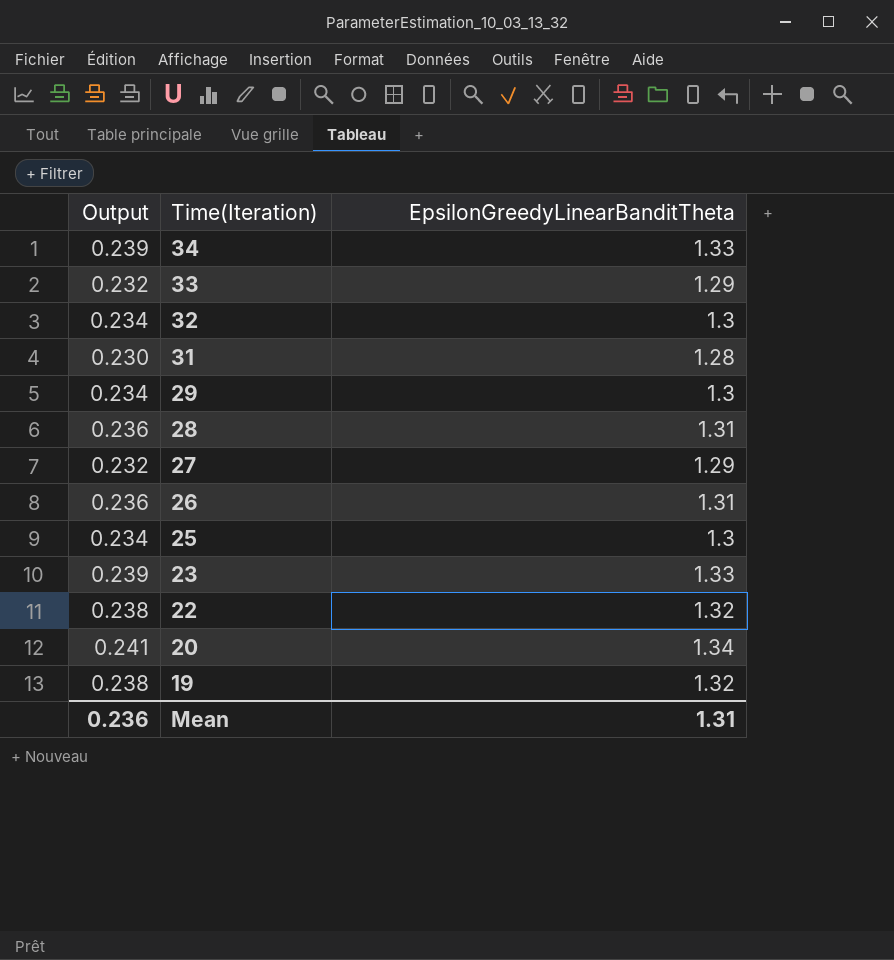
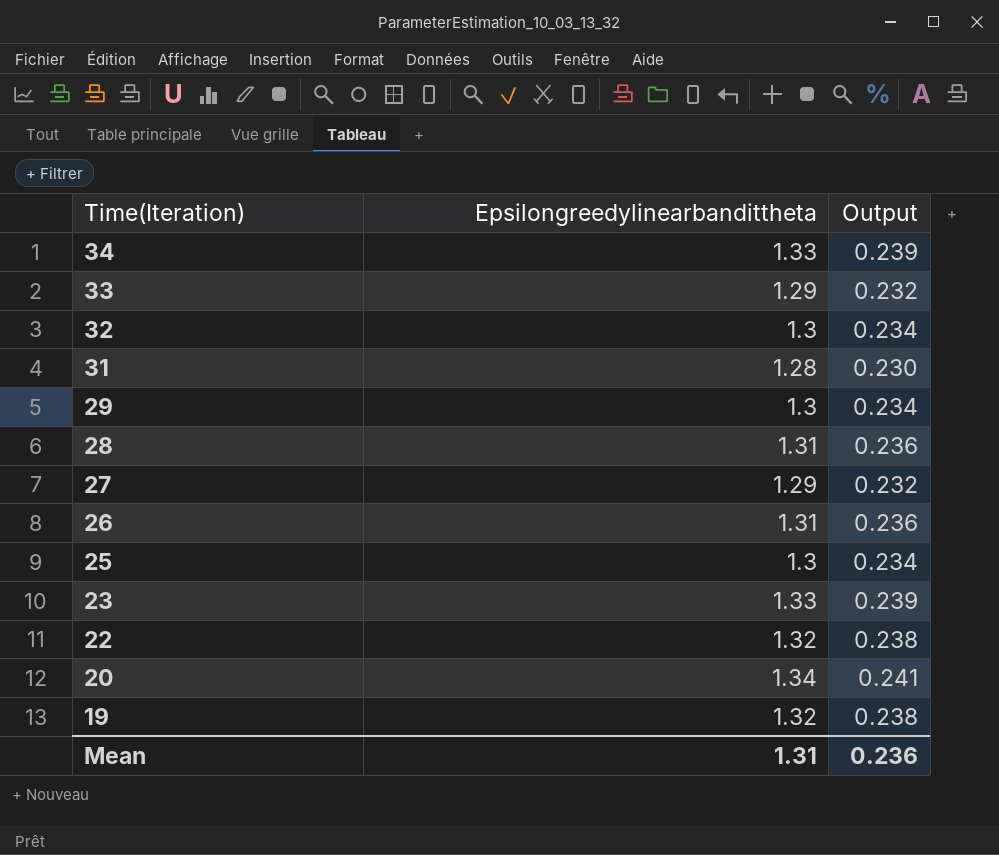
column name: EpsilonGreedyLinearBanditTheta -> Epsilongreedylinearbandittheta
column Output | position: 1 -> 3

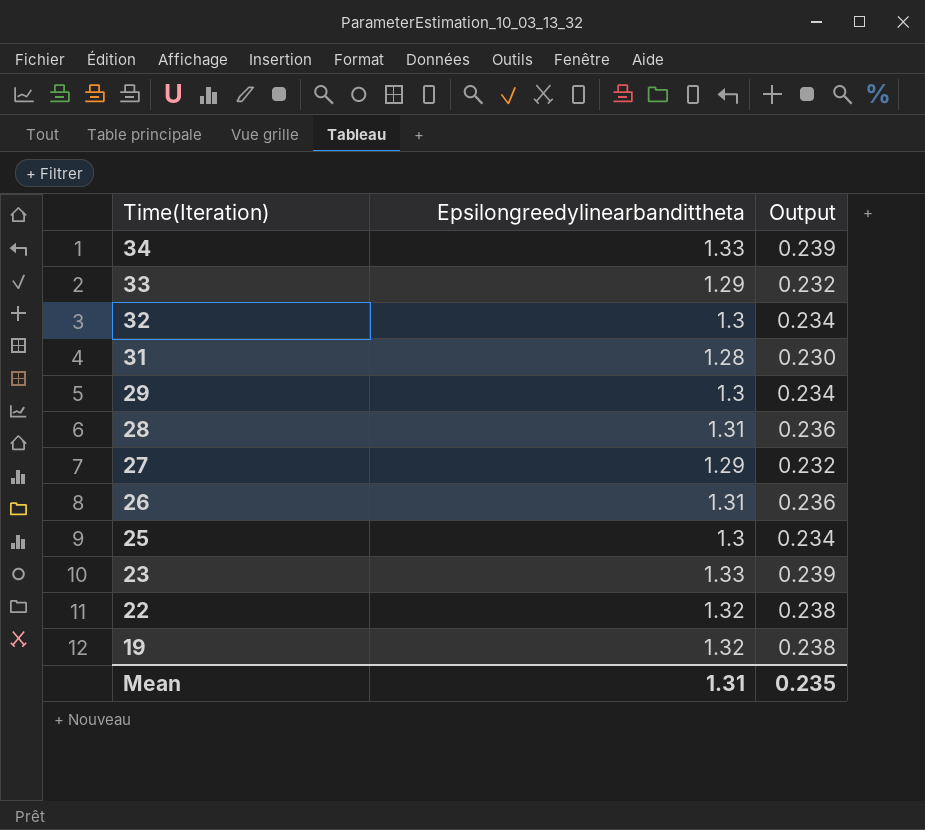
row 20: 1.34 | 0.241 -> none
Mean | Output: 0.236 -> 0.235

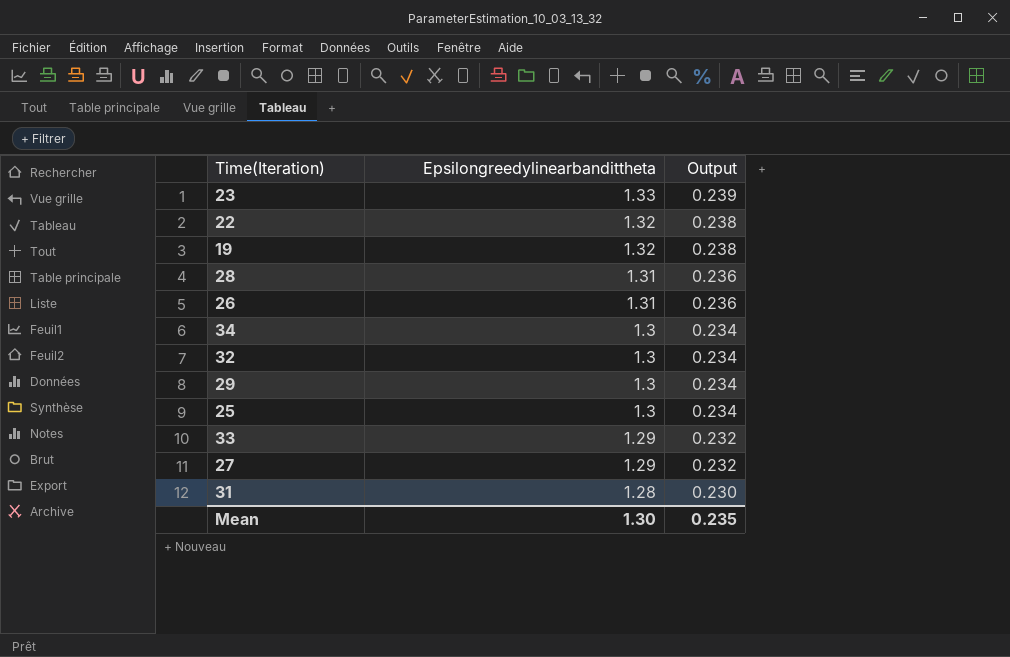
row order: Time(Iteration) descending -> Epsilongreedylinearbandittheta descending
34 | Epsilongreedylinearbandittheta: 1.33 -> 1.3
34 | Output: 0.239 -> 0.234
Mean | Epsilongreedylinearbandittheta: 1.31 -> 1.30

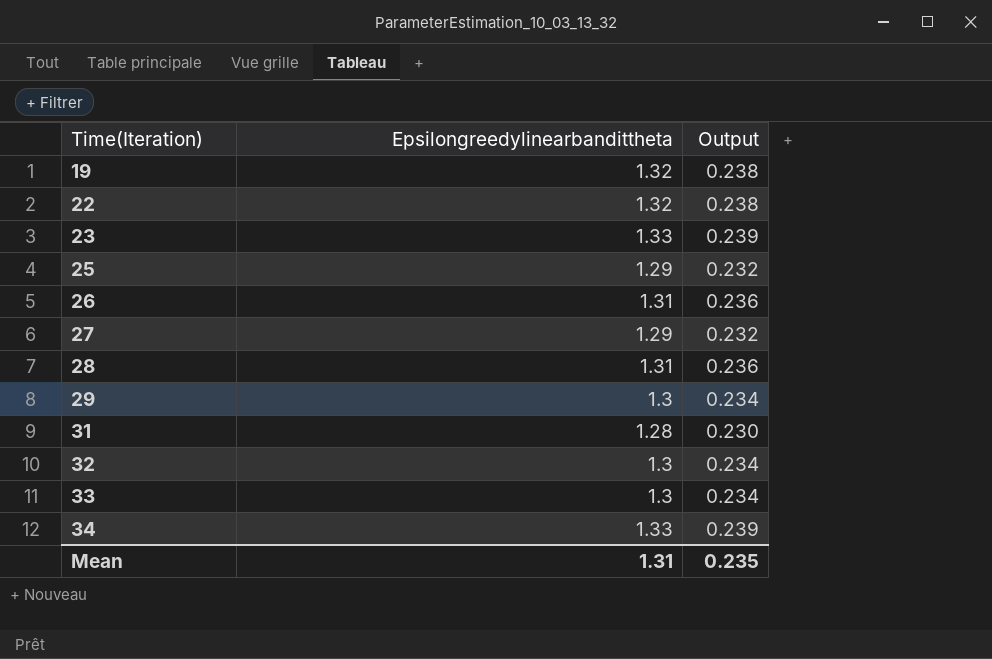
row order: Epsilongreedylinearbandittheta descending -> Time(Iteration) ascending
25 | Epsilongreedylinearbandittheta: 1.3 -> 1.29
25 | Output: 0.234 -> 0.232
33 | Epsilongreedylinearbandittheta: 1.29 -> 1.3
33 | Output: 0.232 -> 0.234
34 | Epsilongreedylinearbandittheta: 1.3 -> 1.33
34 | Output: 0.234 -> 0.239
Mean | Epsilongreedylinearbandittheta: 1.30 -> 1.31

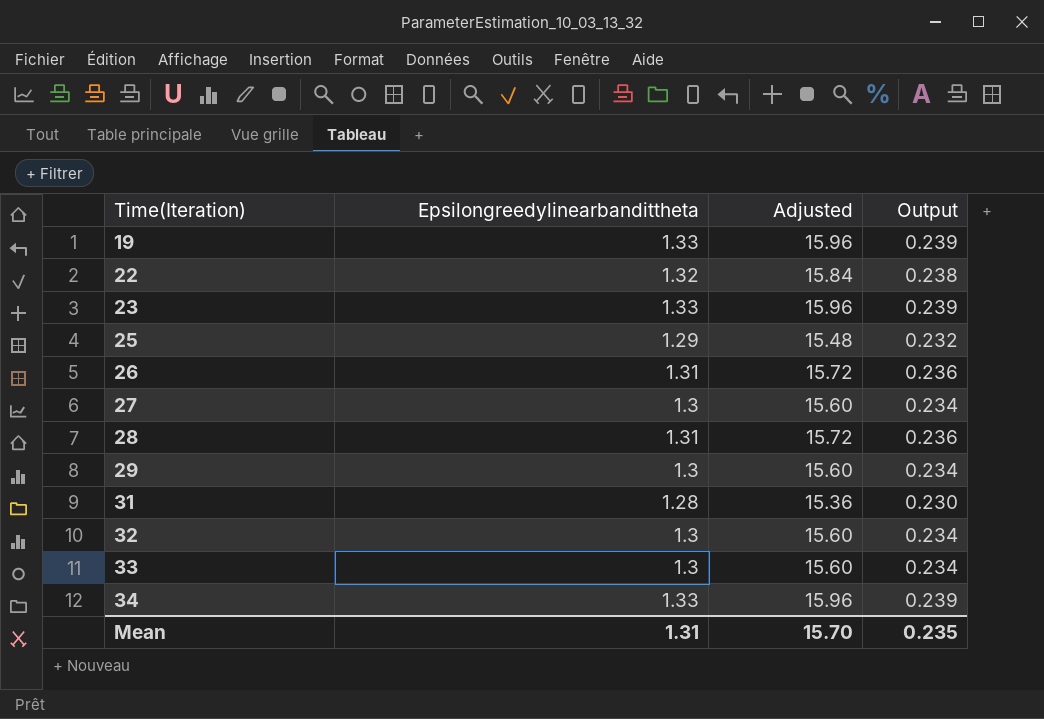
column Adjusted | formula: none -> [Epsilongreedylinearbandittheta] * 12
19 | Epsilongreedylinearbandittheta: 1.32 -> 1.33
19 | Output: 0.238 -> 0.239
27 | Epsilongreedylinearbandittheta: 1.29 -> 1.3
27 | Output: 0.232 -> 0.234

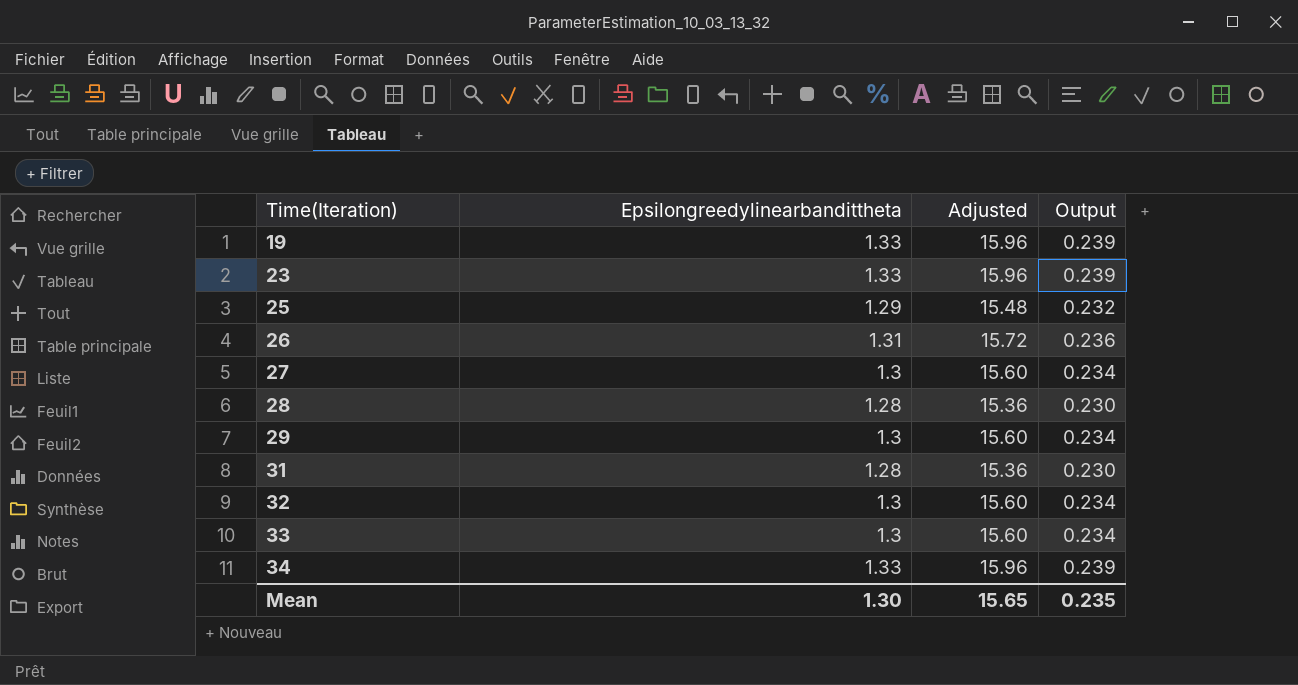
row 22: 1.32 | 15.84 | 0.238 -> none
28 | Epsilongreedylinearbandittheta: 1.31 -> 1.28
28 | Adjusted: 15.72 -> 15.36
28 | Output: 0.236 -> 0.230
Mean | Epsilongreedylinearbandittheta: 1.31 -> 1.30
Mean | Adjusted: 15.70 -> 15.65

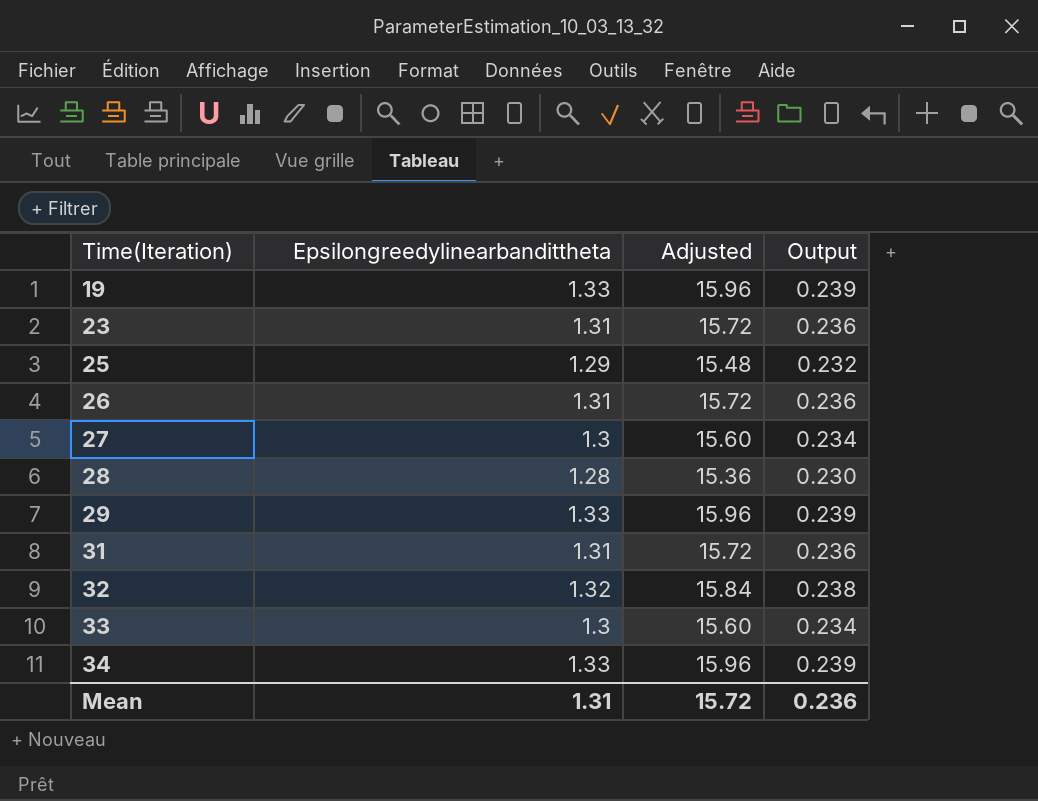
23 | Epsilongreedylinearbandittheta: 1.33 -> 1.31
23 | Adjusted: 15.96 -> 15.72
23 | Output: 0.239 -> 0.236
29 | Epsilongreedylinearbandittheta: 1.3 -> 1.33
29 | Adjusted: 15.60 -> 15.96
29 | Output: 0.234 -> 0.239
31 | Epsilongreedylinearbandittheta: 1.28 -> 1.31
31 | Adjusted: 15.36 -> 15.72
31 | Output: 0.230 -> 0.236
32 | Epsilongreedylinearbandittheta: 1.3 -> 1.32
32 | Adjusted: 15.60 -> 15.84
32 | Output: 0.234 -> 0.238
Mean | Epsilongreedylinearbandittheta: 1.30 -> 1.31
Mean | Adjusted: 15.65 -> 15.72
Mean | Output: 0.235 -> 0.236

